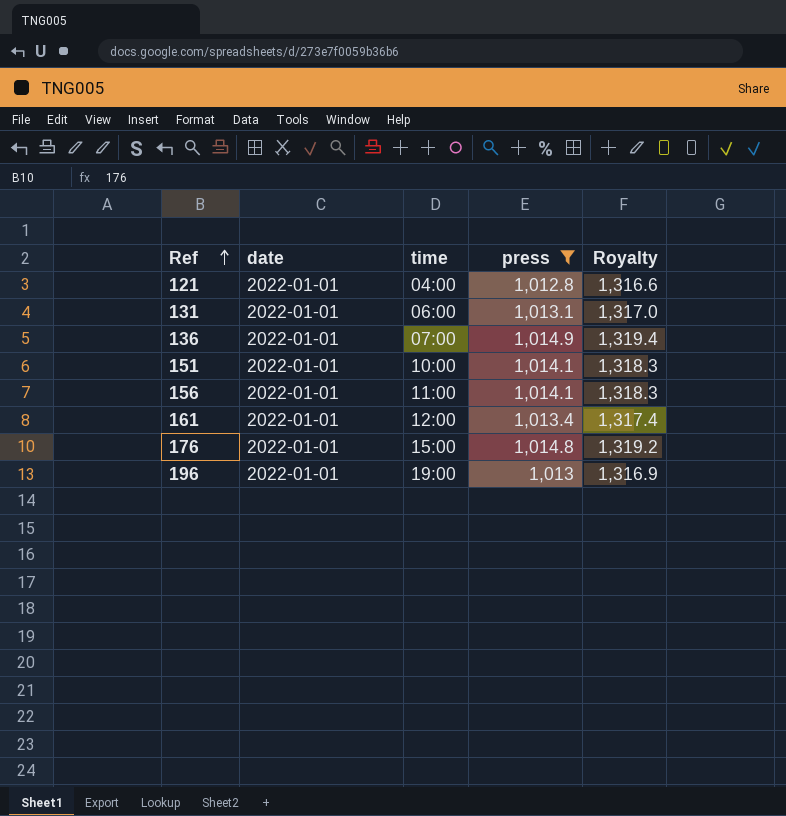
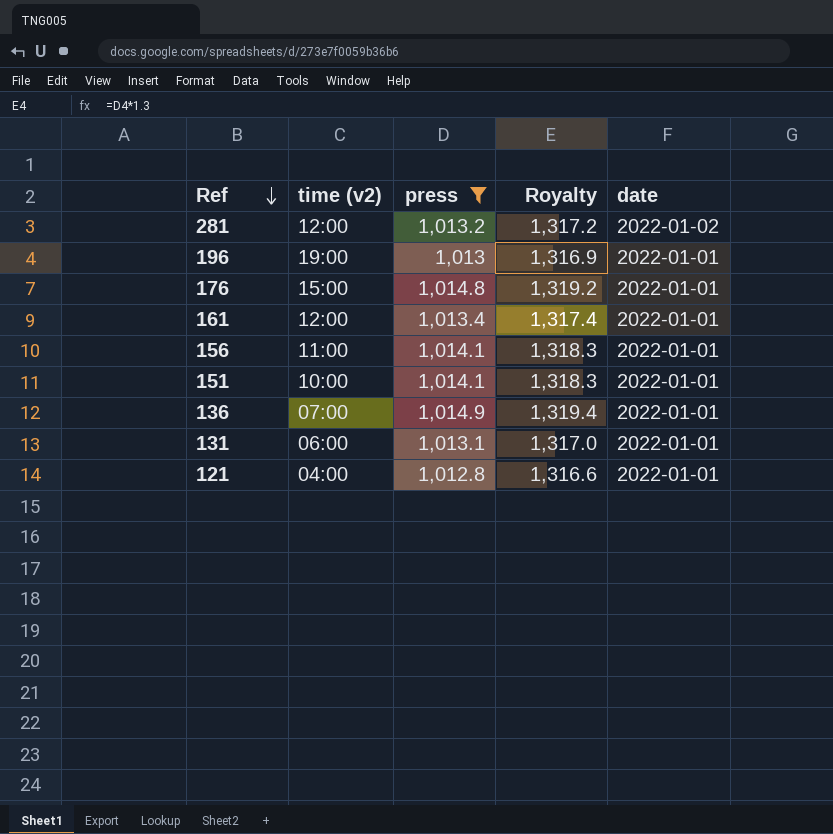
row order: Ref ascending -> Ref descending
column name: time -> time (v2)
column date | position: 2 -> 5
row 281: none -> 12:00 | 1,013.2 | 1,317.2 | 2022-01-02

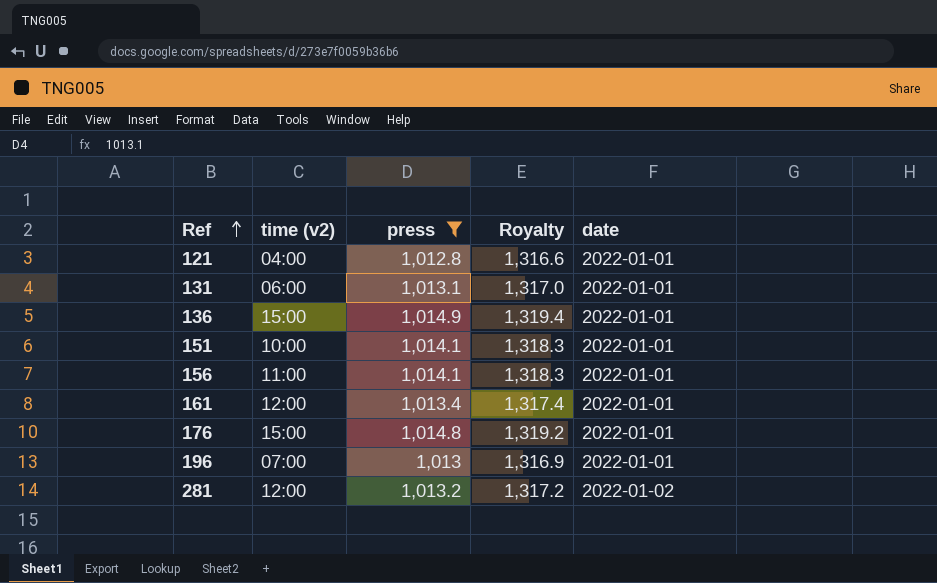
row order: Ref descending -> Ref ascending
136 | time (v2): 07:00 -> 15:00
196 | time (v2): 19:00 -> 07:00

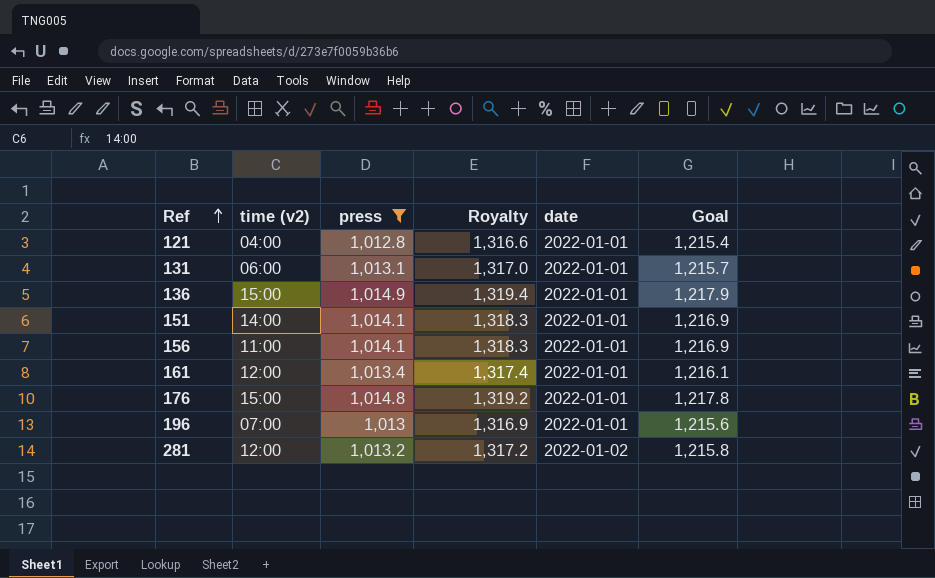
column Goal | formula: none -> [press] * 1.2
151 | time (v2): 10:00 -> 14:00

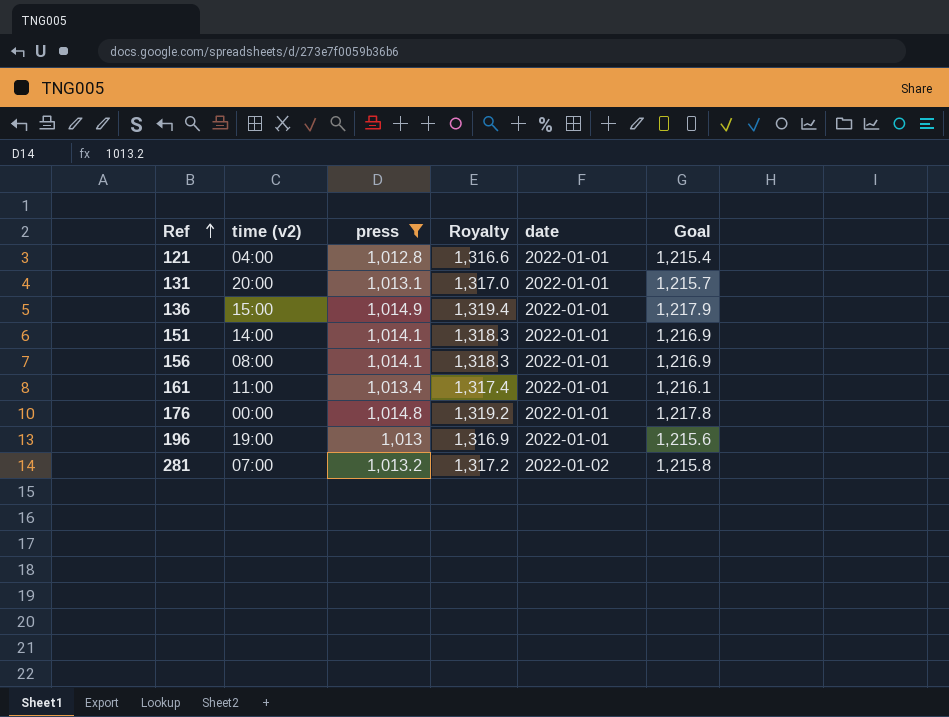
131 | time (v2): 06:00 -> 20:00
156 | time (v2): 11:00 -> 08:00
161 | time (v2): 12:00 -> 11:00
176 | time (v2): 15:00 -> 00:00
196 | time (v2): 07:00 -> 19:00
281 | time (v2): 12:00 -> 07:00

